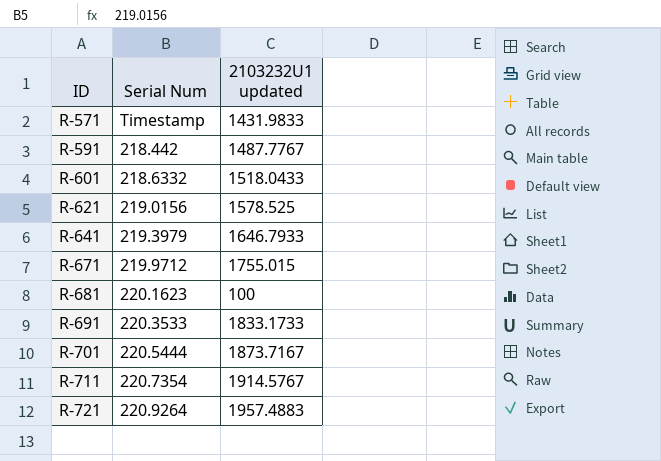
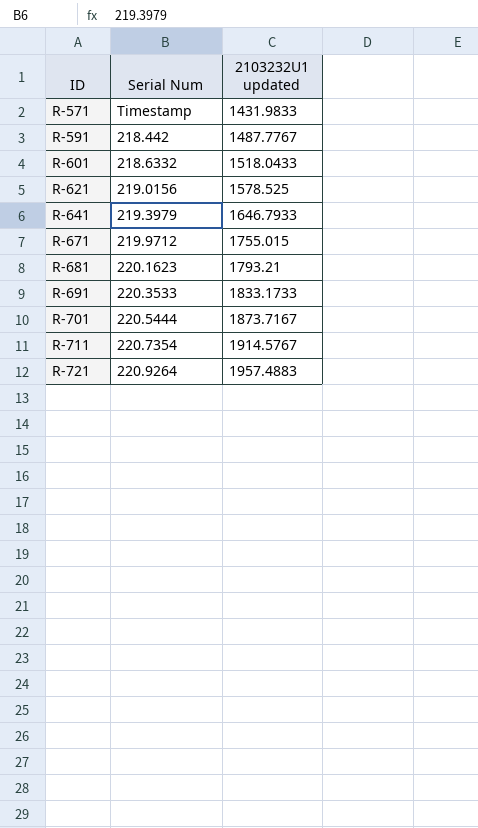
R-681 | 2103232U1 updated: 100 -> 1793.21

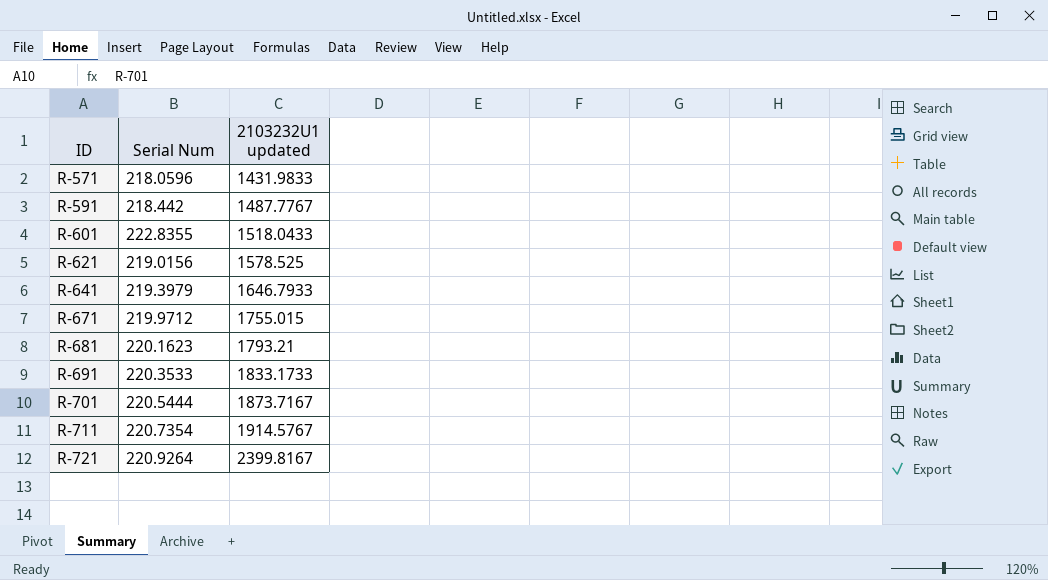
R-571 | Serial Num: Timestamp -> 218.0596
R-601 | Serial Num: 218.6332 -> 222.8355
R-721 | 2103232U1 updated: 1957.4883 -> 2399.8167

